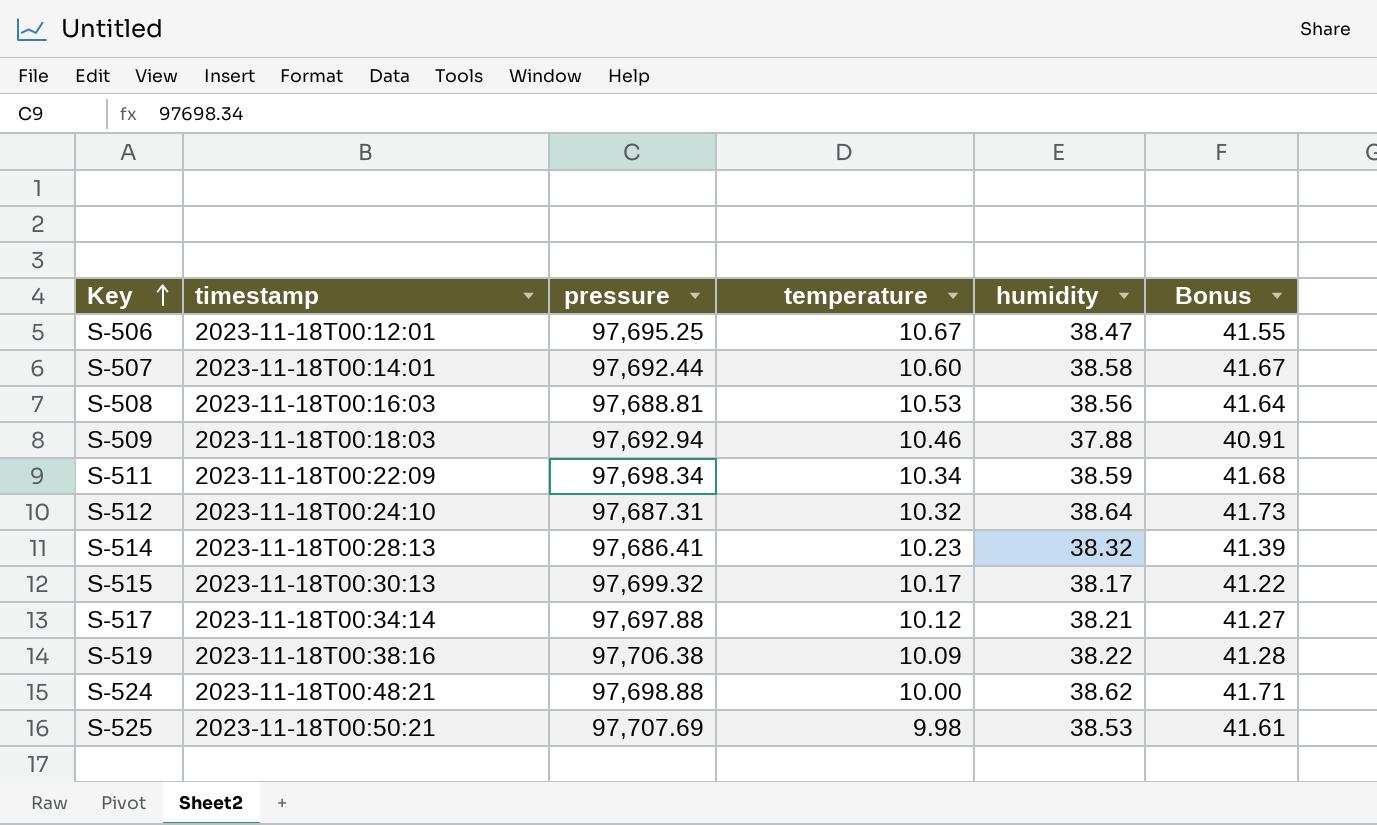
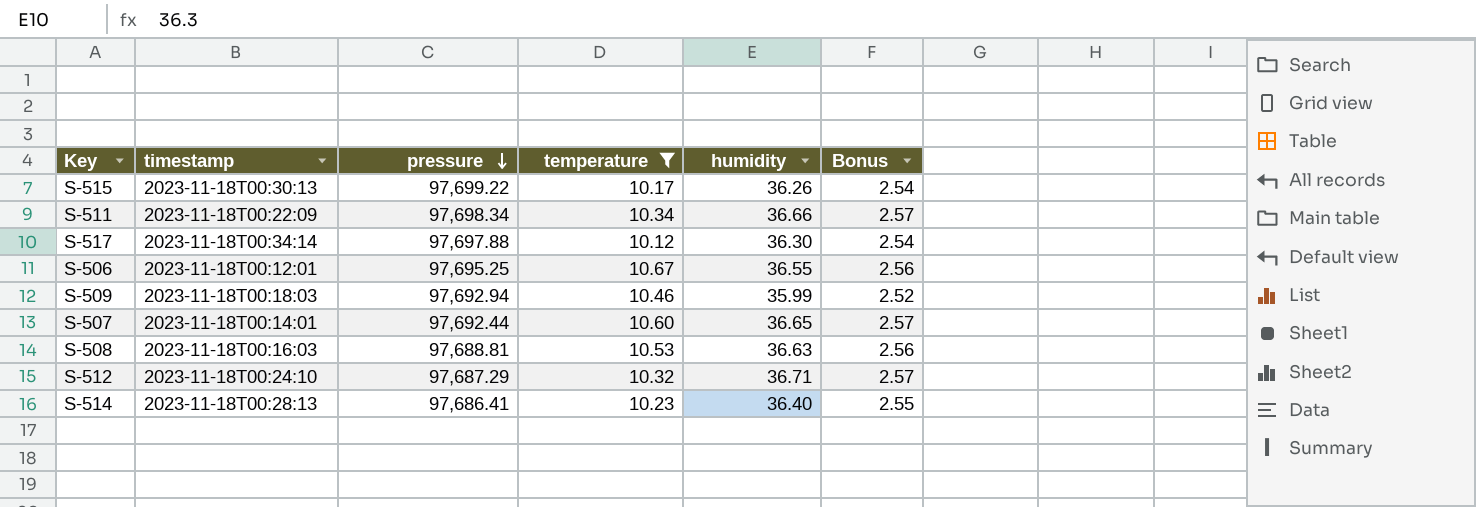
filter: none -> temperature >= 10.12
row order: Key ascending -> pressure descending
column Bonus | formula: [humidity] * 1.08 -> [humidity] * 0.07
S-515 | pressure: 97,699.32 -> 97,699.22
S-515 | humidity: 38.17 -> 36.26
S-511 | humidity: 38.59 -> 36.66
S-517 | humidity: 38.21 -> 36.30
S-506 | humidity: 38.47 -> 36.55
S-509 | humidity: 37.88 -> 35.99
S-507 | humidity: 38.58 -> 36.65
S-508 | humidity: 38.56 -> 36.63
S-512 | pressure: 97,687.31 -> 97,687.29
S-512 | humidity: 38.64 -> 36.71
S-514 | humidity: 38.32 -> 36.40

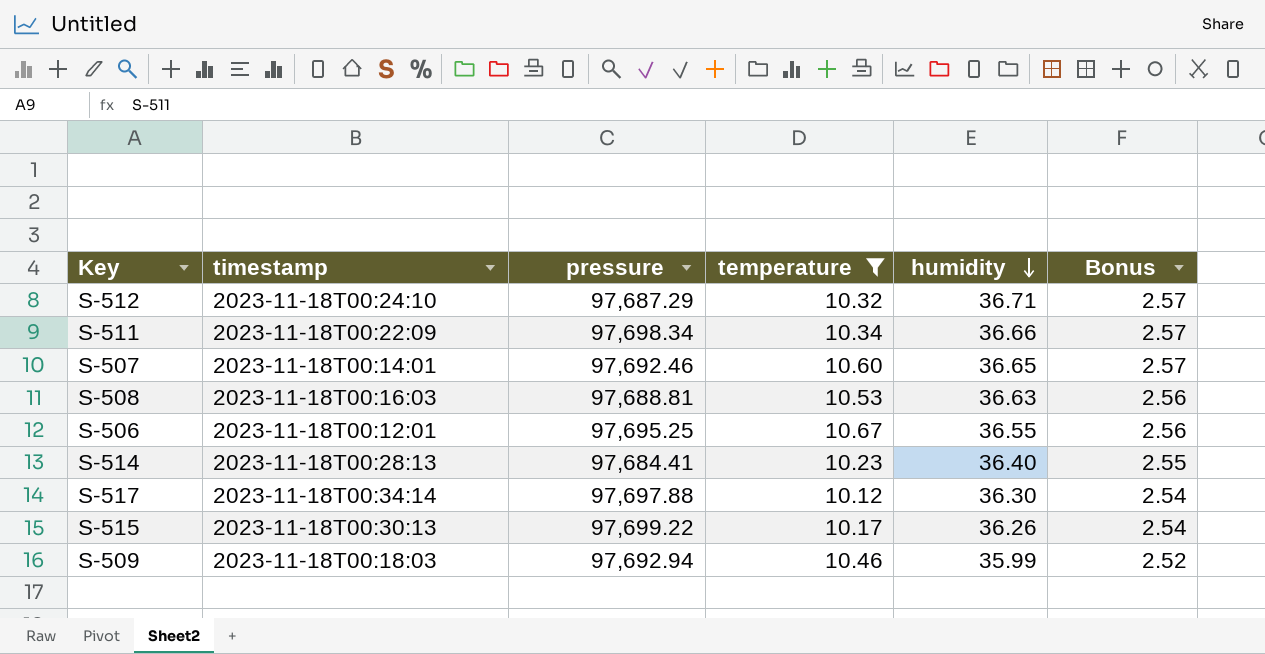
row order: pressure descending -> humidity descending
S-507 | pressure: 97,692.44 -> 97,692.46
S-514 | pressure: 97,686.41 -> 97,684.41

